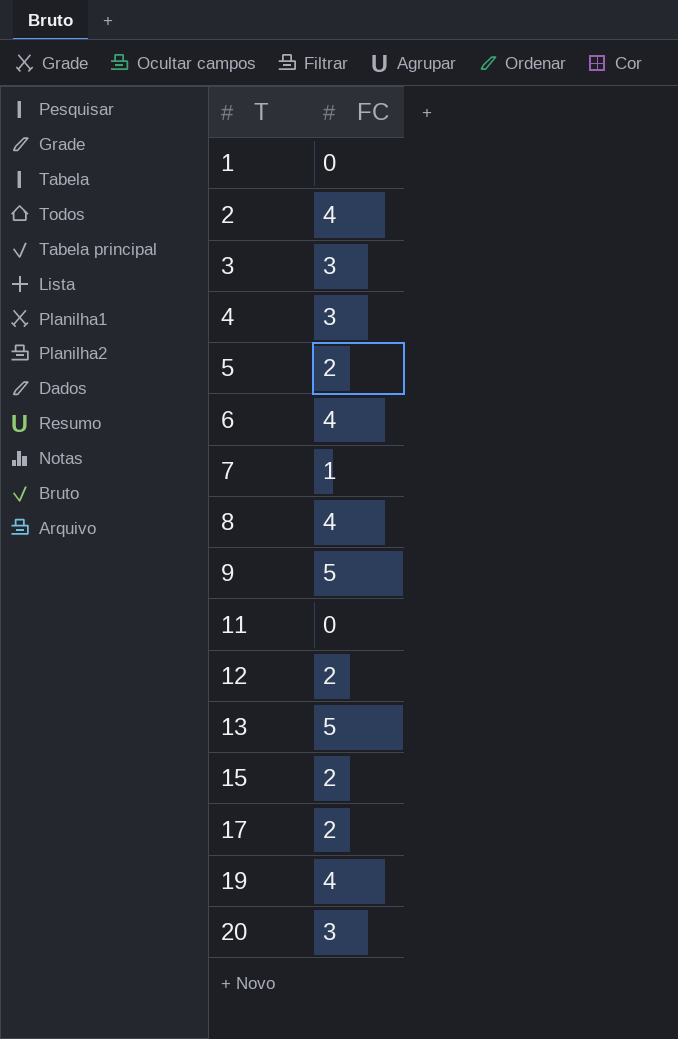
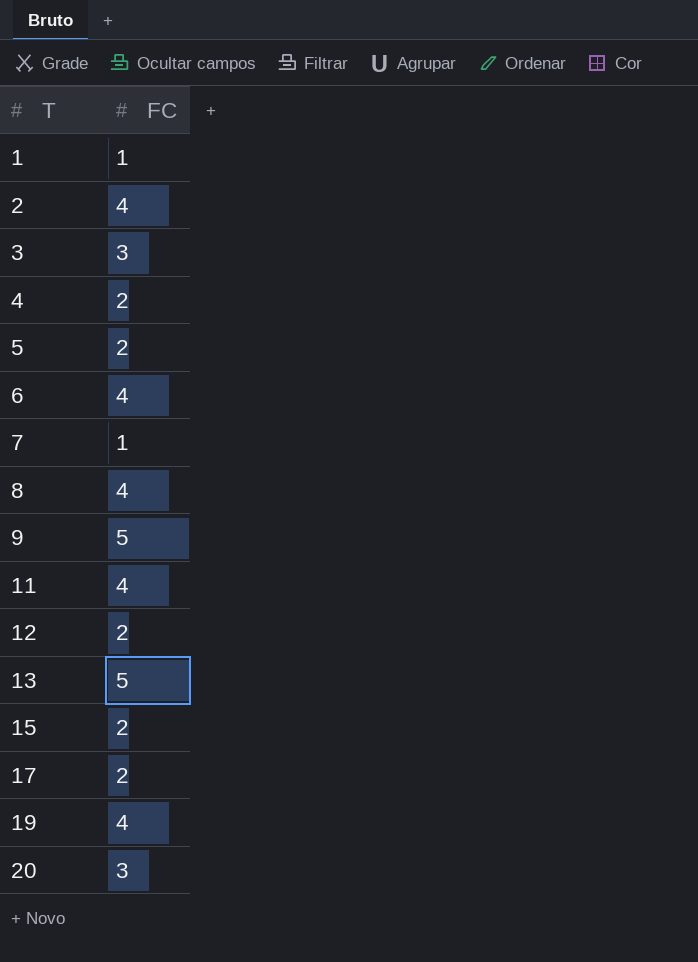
1 | FC: 0 -> 1
4 | FC: 3 -> 2
11 | FC: 0 -> 4

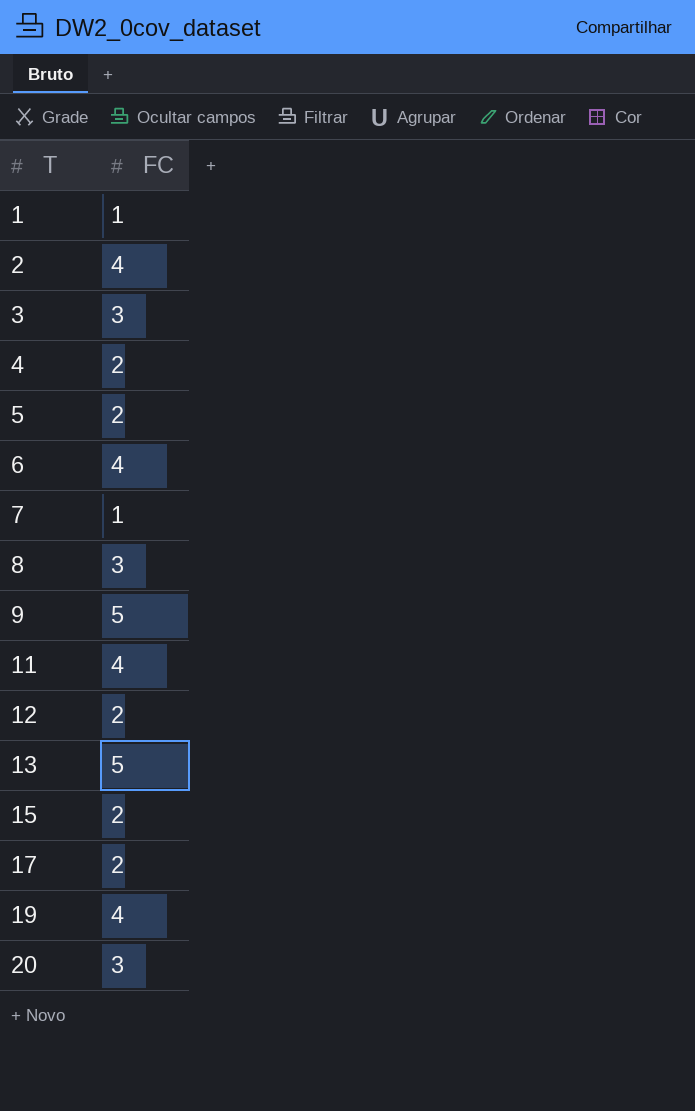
8 | FC: 4 -> 3

